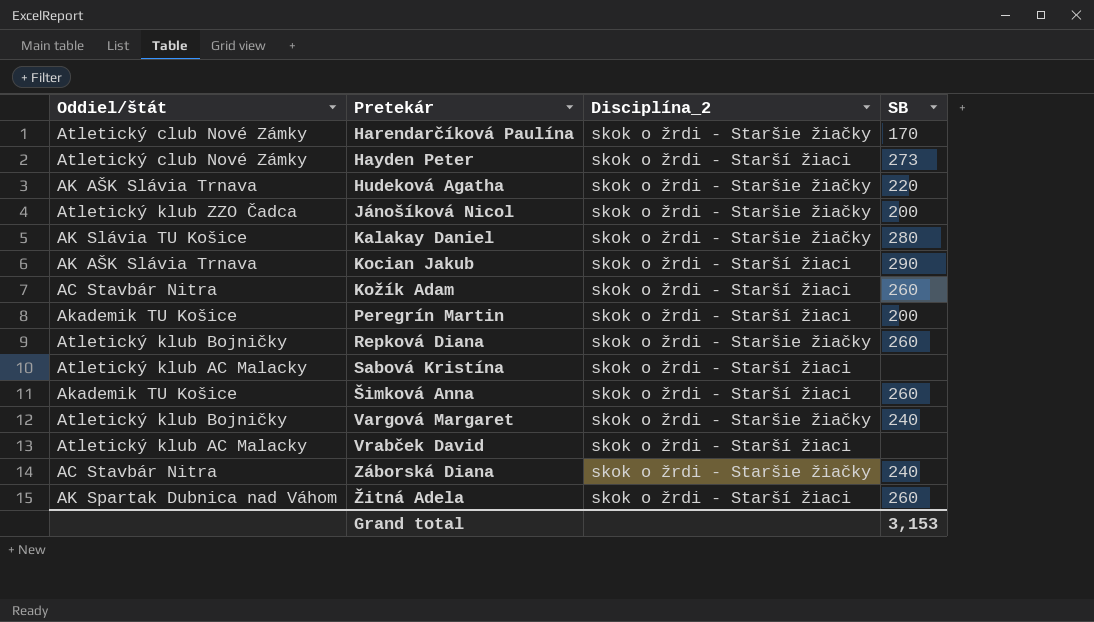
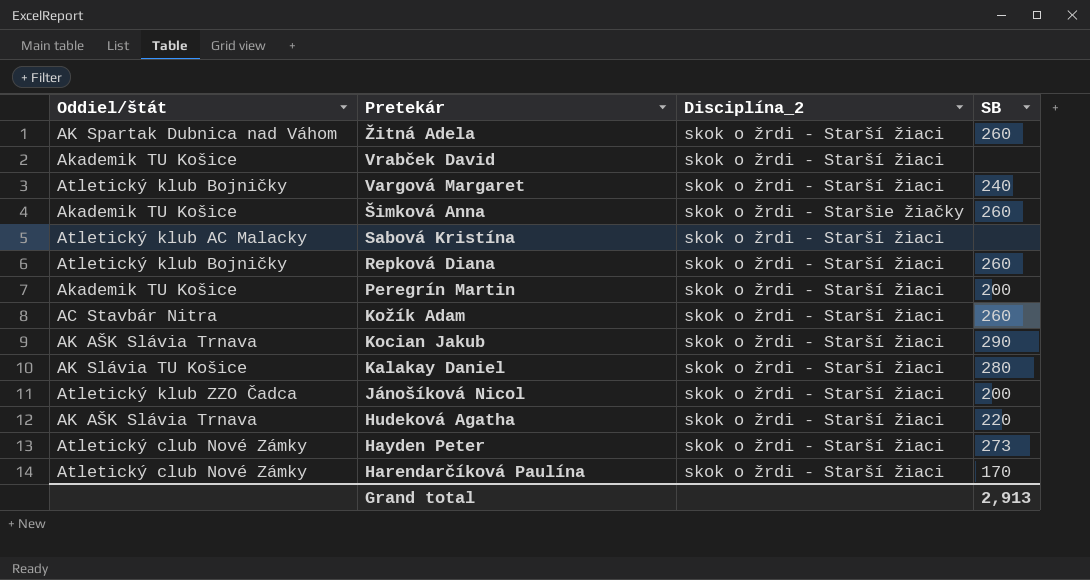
row order: Pretekár ascending -> Pretekár descending
row Záborská Diana: AC Stavbár Nitra | skok o žrdi - Staršie žiačky | 240 -> none
Vrabček David | Oddiel/štát: Atletický klub AC Malacky -> Akademik TU Košice
Vargová Margaret | Disciplína_2: skok o žrdi - Staršie žiačky -> skok o žrdi - Starší žiaci
Šimková Anna | Disciplína_2: skok o žrdi - Starší žiaci -> skok o žrdi - Staršie žiačky
Repková Diana | Disciplína_2: skok o žrdi - Staršie žiačky -> skok o žrdi - Starší žiaci
Kalakay Daniel | Disciplína_2: skok o žrdi - Staršie žiačky -> skok o žrdi - Starší žiaci
Jánošíková Nicol | Disciplína_2: skok o žrdi - Staršie žiačky -> skok o žrdi - Starší žiaci
Hudeková Agatha | Disciplína_2: skok o žrdi - Staršie žiačky -> skok o žrdi - Starší žiaci
Harendarčíková Paulína | Disciplína_2: skok o žrdi - Staršie žiačky -> skok o žrdi - Starší žiaci
Grand total | SB: 3,153 -> 2,913

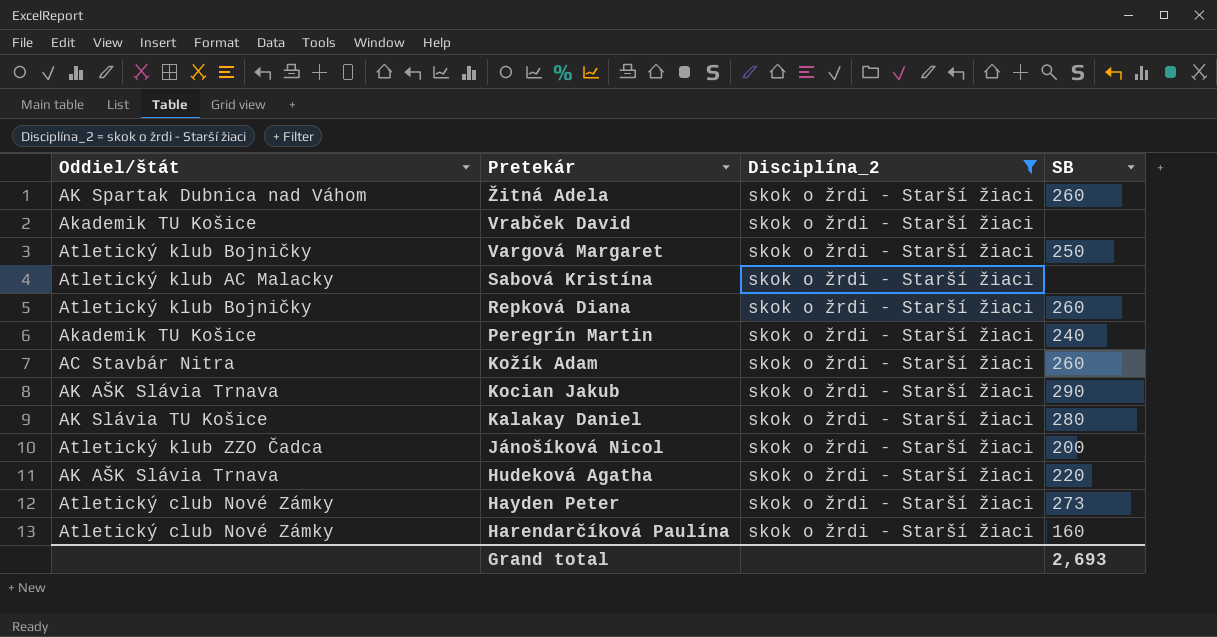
filter: none -> Disciplína_2 = skok o žrdi - Starší žiaci
Vargová Margaret | SB: 240 -> 250
Peregrín Martin | SB: 200 -> 240
Harendarčíková Paulína | SB: 170 -> 160
Grand total | SB: 2,913 -> 2,693

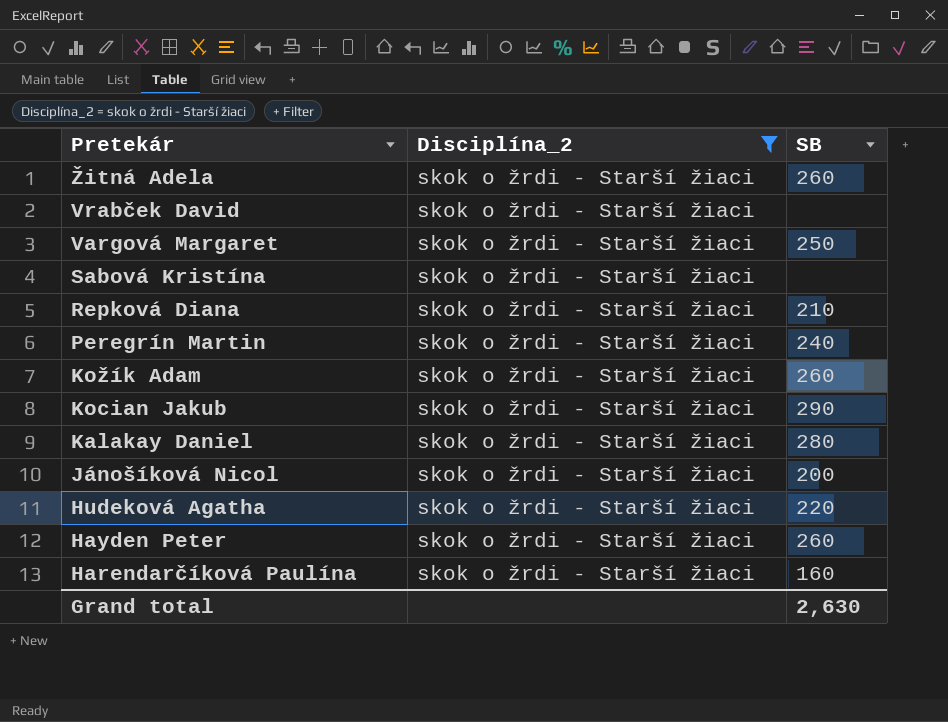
column Oddiel/štát | position: 1 -> none
Repková Diana | SB: 260 -> 210
Hayden Peter | SB: 273 -> 260
Grand total | SB: 2,693 -> 2,630

